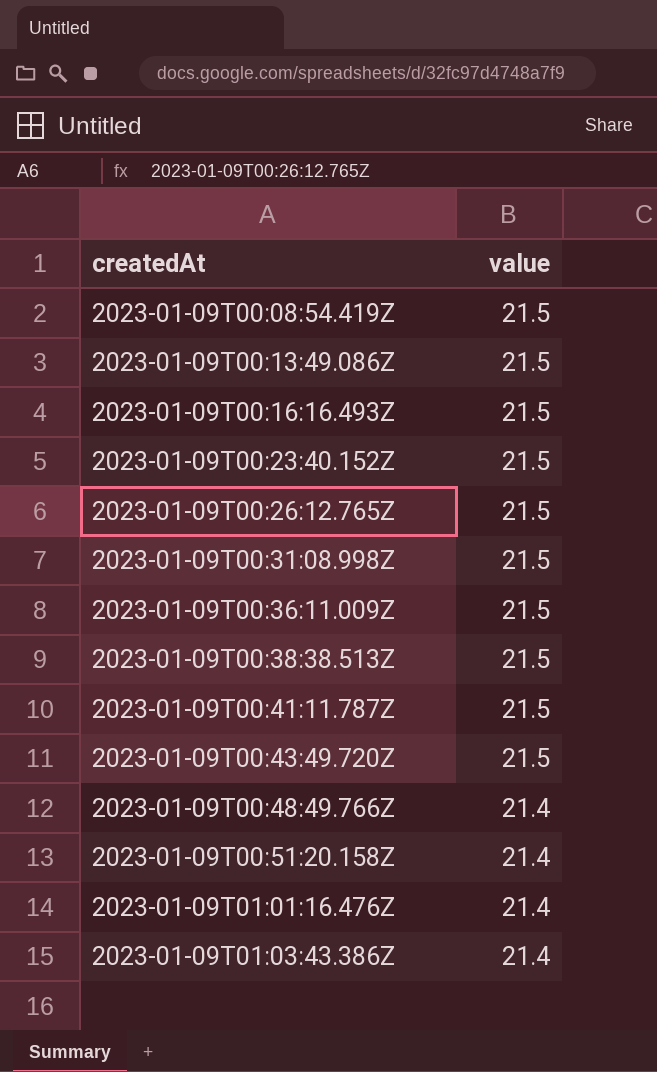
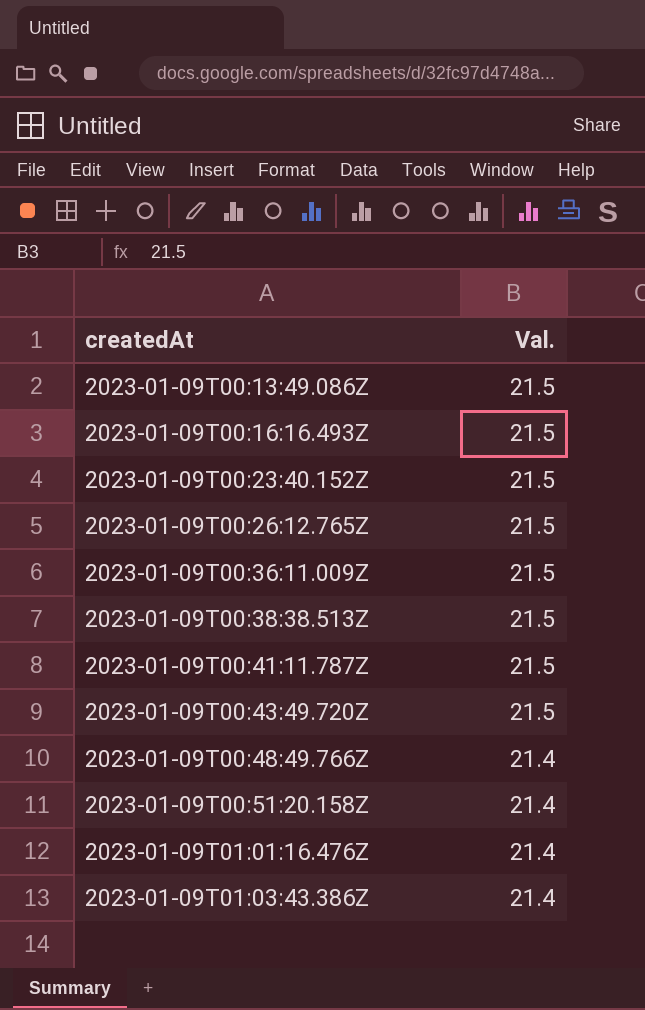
column name: value -> Val.
row 2023-01-09T00:08:54.419Z: 21.5 -> none
row 2023-01-09T00:31:08.998Z: 21.5 -> none

